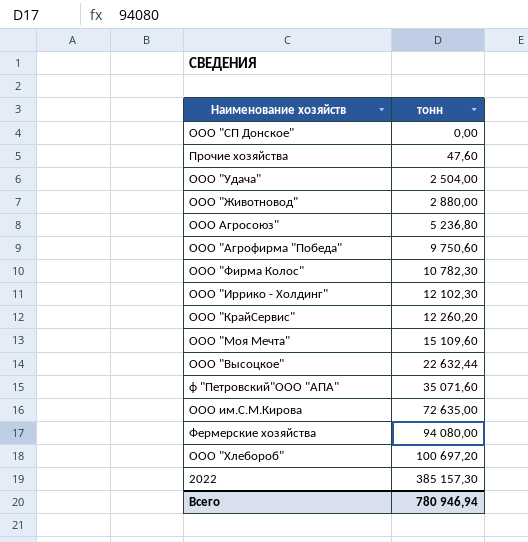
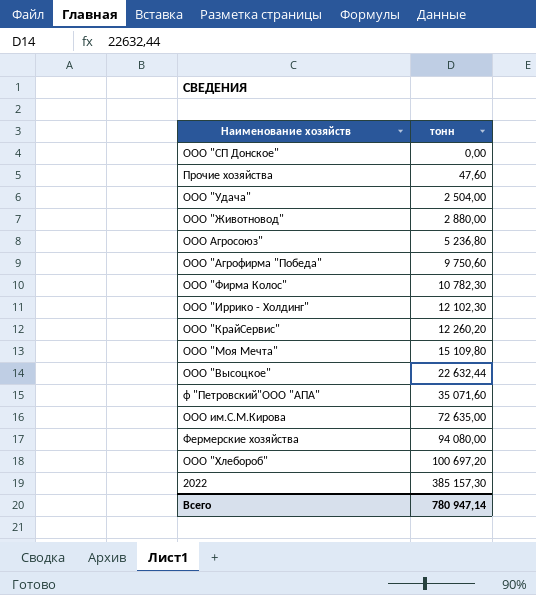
ООО "Моя Мечта" | тонн: 15 109,60 -> 15 109,80
Всего | тонн: 780 946,94 -> 780 947,14

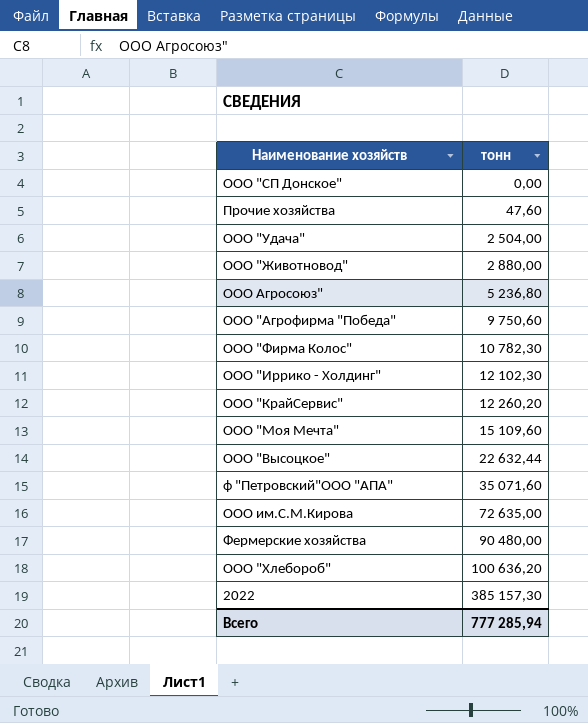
ООО "Моя Мечта" | тонн: 15 109,80 -> 15 109,60
Фермерские хозяйства | тонн: 94 080,00 -> 90 480,00
ООО "Хлебороб" | тонн: 100 697,20 -> 100 636,20
Всего | тонн: 780 947,14 -> 777 285,94

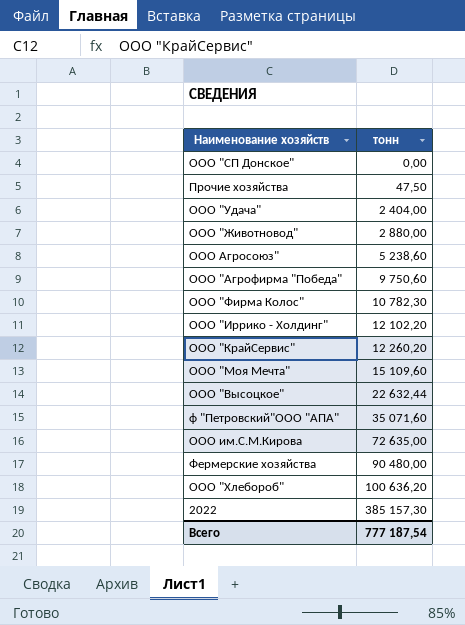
Прочие хозяйства | тонн: 47,60 -> 47,50
ООО "Удача" | тонн: 2 504,00 -> 2 404,00
ООО Агросоюз" | тонн: 5 236,80 -> 5 238,60
ООО "Иррико - Холдинг" | тонн: 12 102,30 -> 12 102,20
Всего | тонн: 777 285,94 -> 777 187,54

